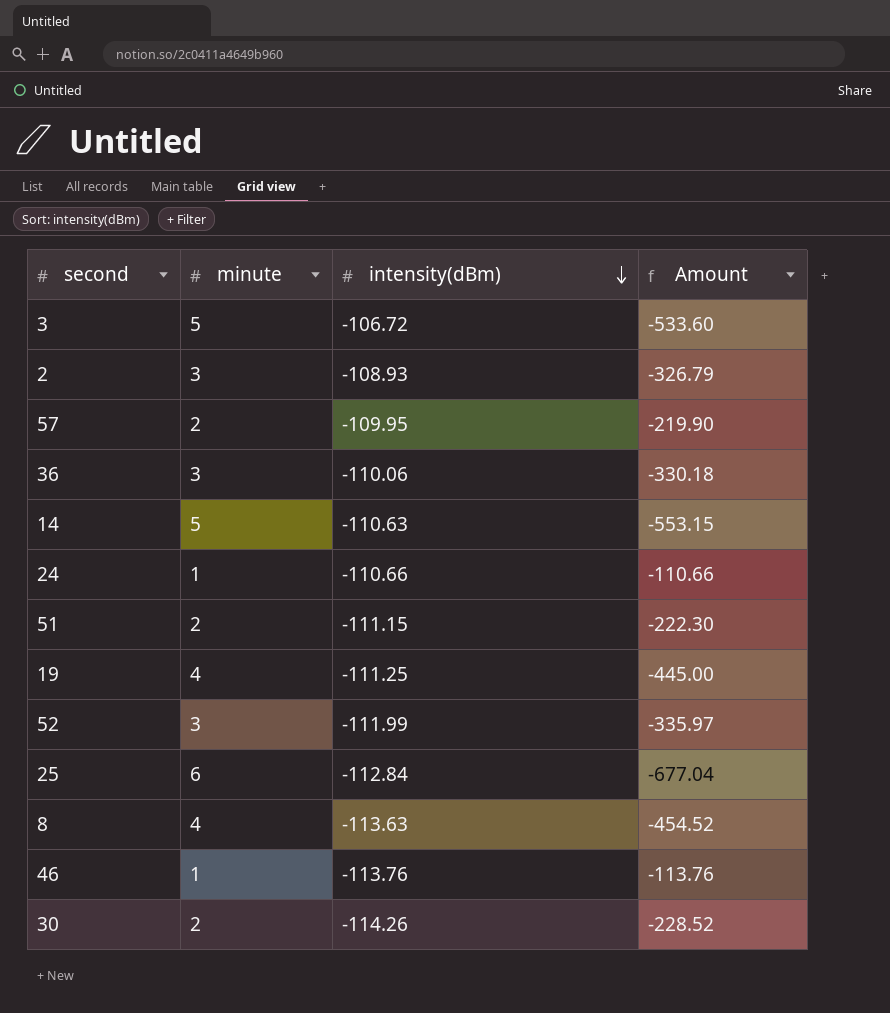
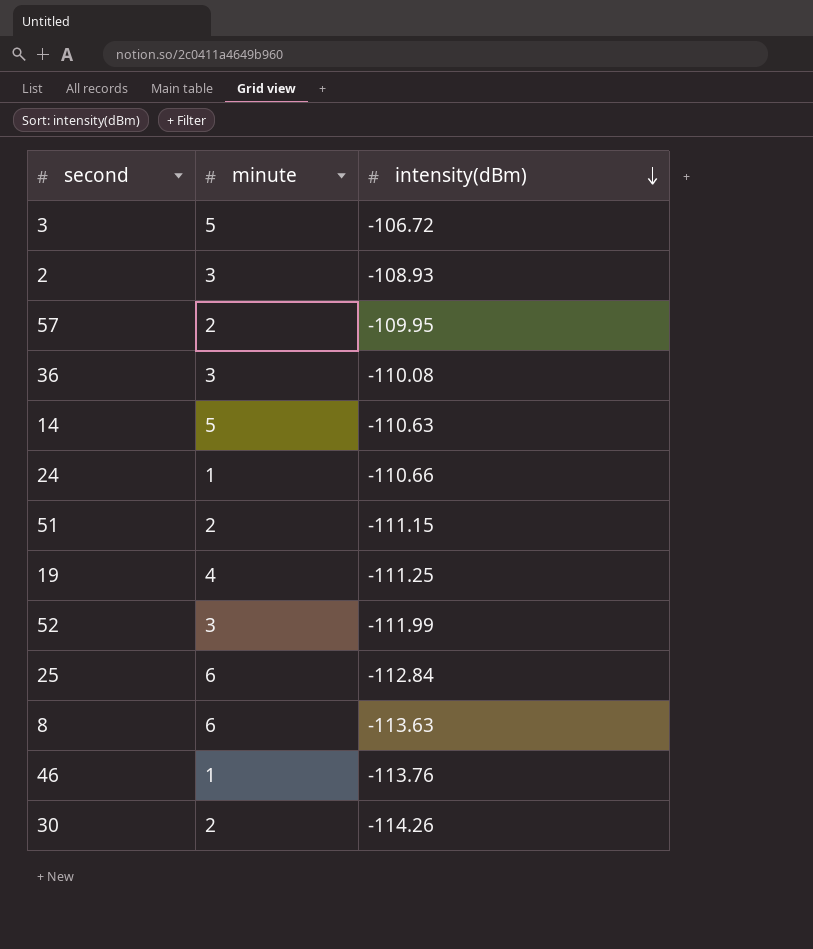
column Amount | formula: [minute] * [intensity(dBm)] -> none
36 | intensity(dBm): -110.06 -> -110.08
8 | minute: 4 -> 6

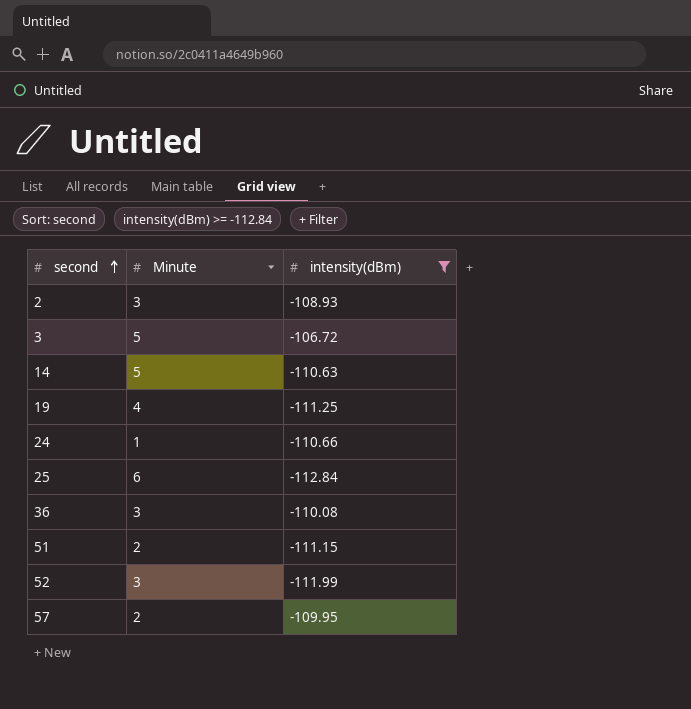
filter: none -> intensity(dBm) >= -112.84
row order: intensity(dBm) descending -> second ascending
column name: minute -> Minute

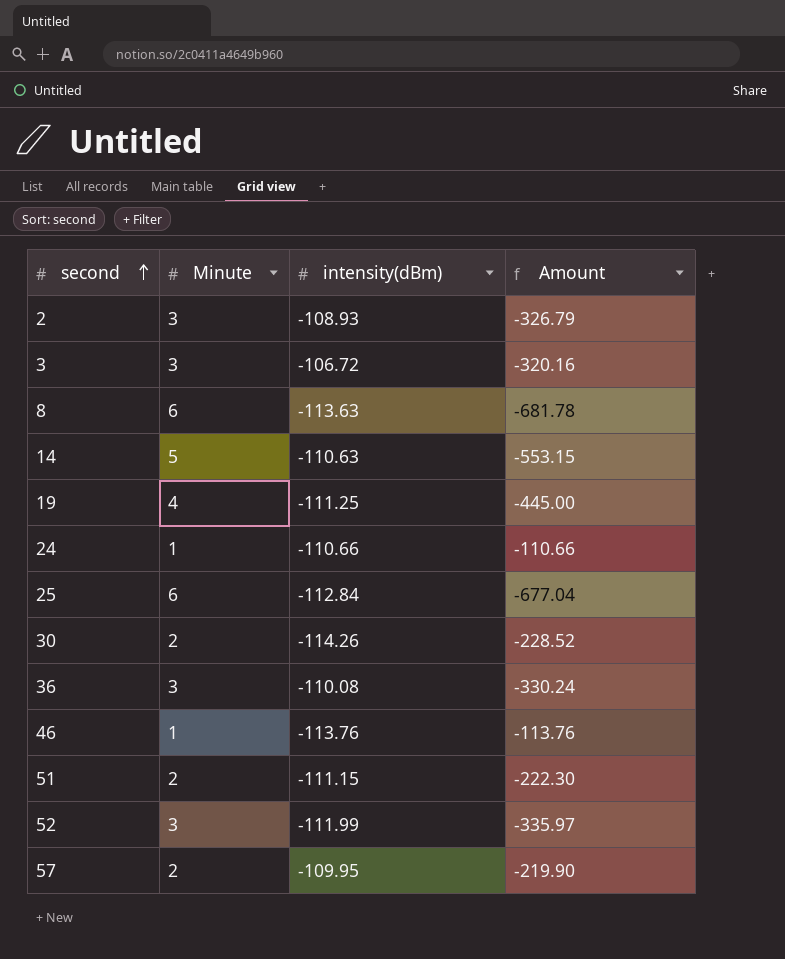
filter: intensity(dBm) >= -112.84 -> none
column Amount | formula: none -> [Minute] * [intensity(dBm)]
3 | Minute: 5 -> 3

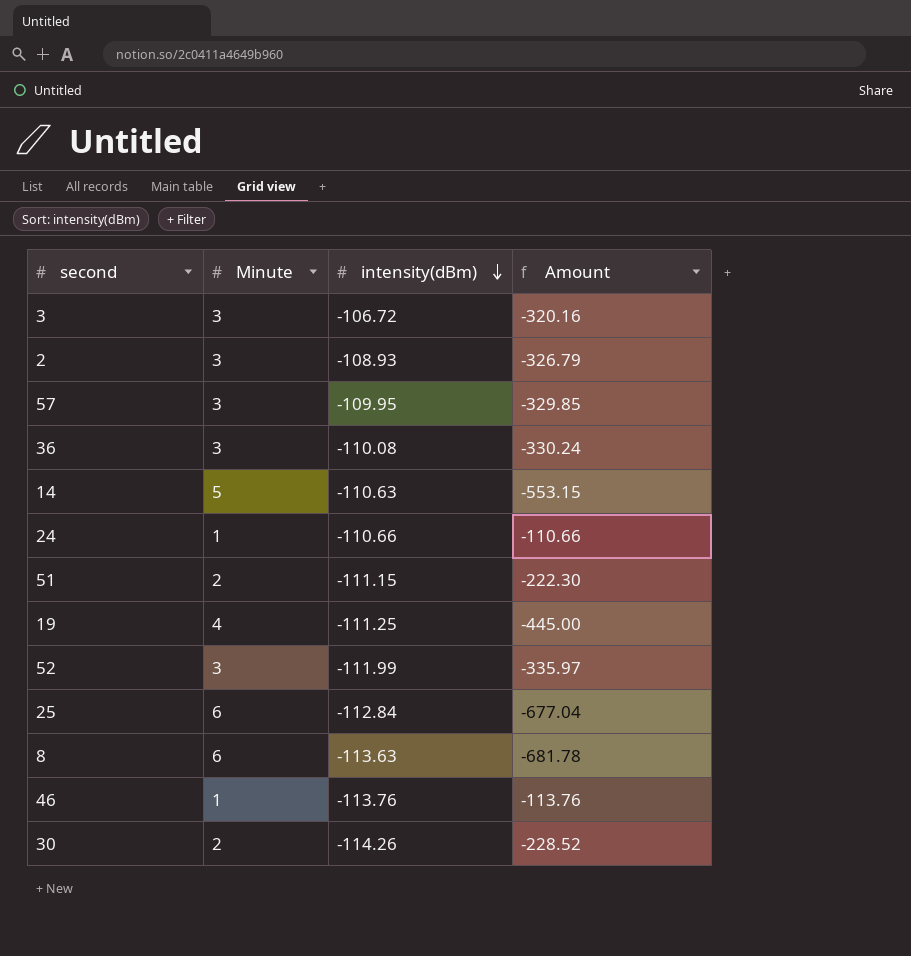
row order: second ascending -> intensity(dBm) descending
57 | Minute: 2 -> 3
57 | Amount: -219.90 -> -329.85

